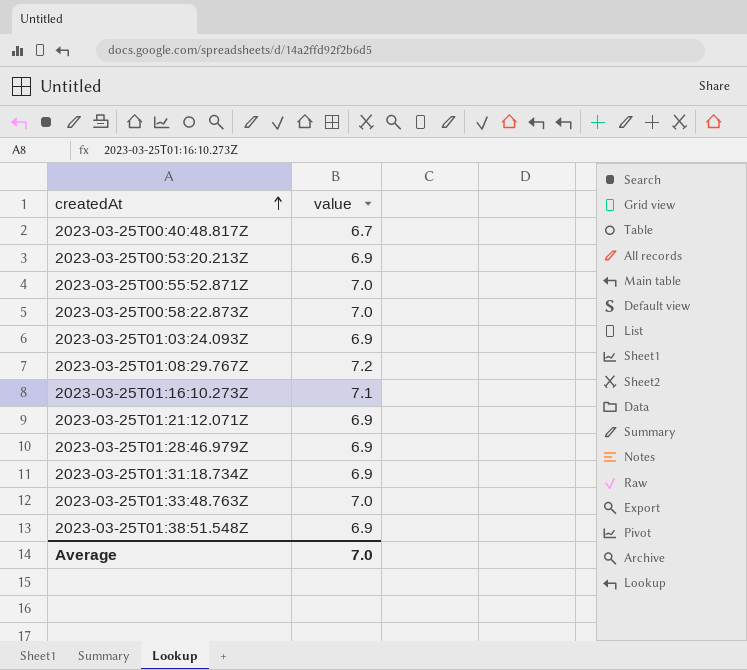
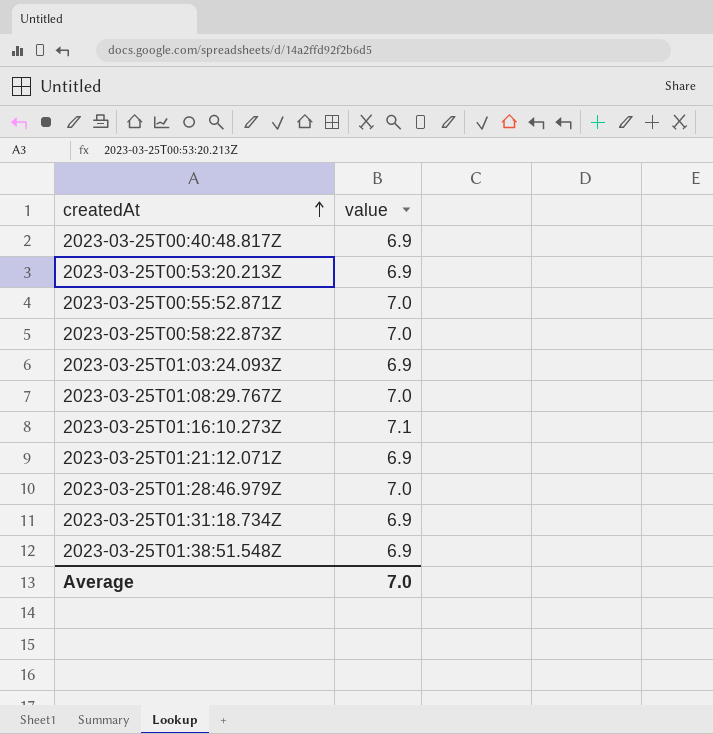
row 2023-03-25T01:33:48.763Z: 7.0 -> none
2023-03-25T00:40:48.817Z | value: 6.7 -> 6.9
2023-03-25T01:08:29.767Z | value: 7.2 -> 7.0
2023-03-25T01:28:46.979Z | value: 6.9 -> 7.0

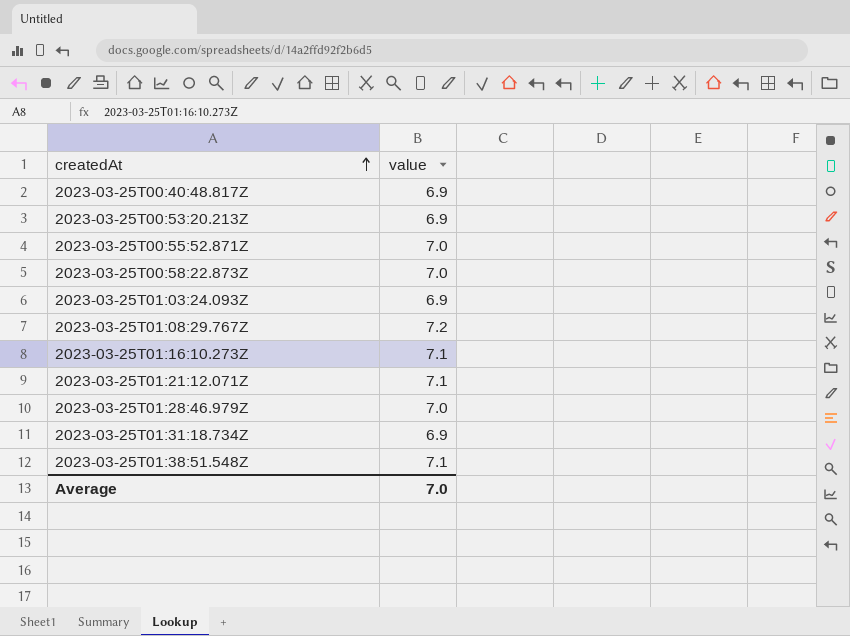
2023-03-25T01:08:29.767Z | value: 7.0 -> 7.2
2023-03-25T01:21:12.071Z | value: 6.9 -> 7.1
2023-03-25T01:38:51.548Z | value: 6.9 -> 7.1

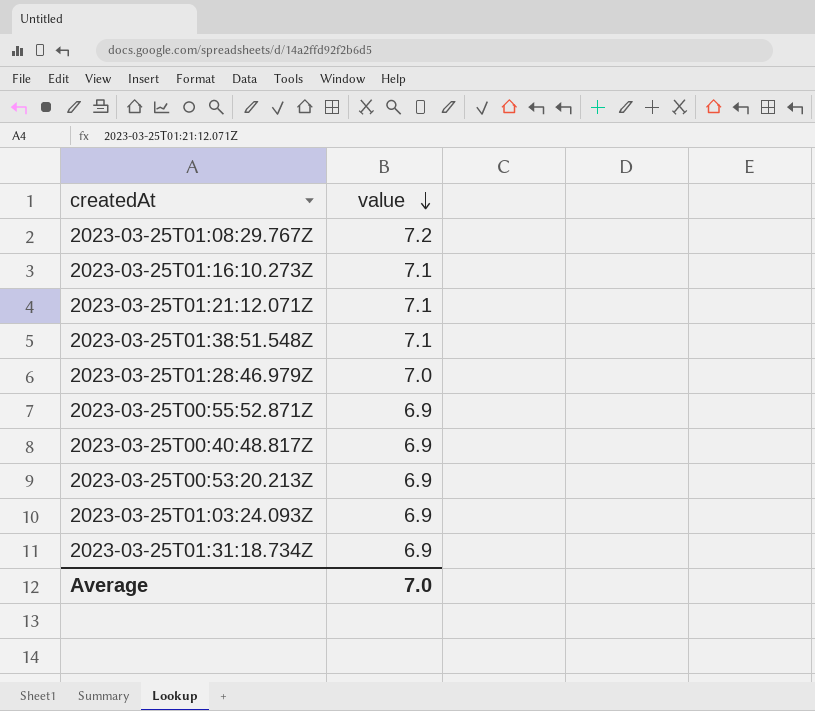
row order: createdAt ascending -> value descending
row 2023-03-25T00:58:22.873Z: 7.0 -> none
2023-03-25T00:55:52.871Z | value: 7.0 -> 6.9

